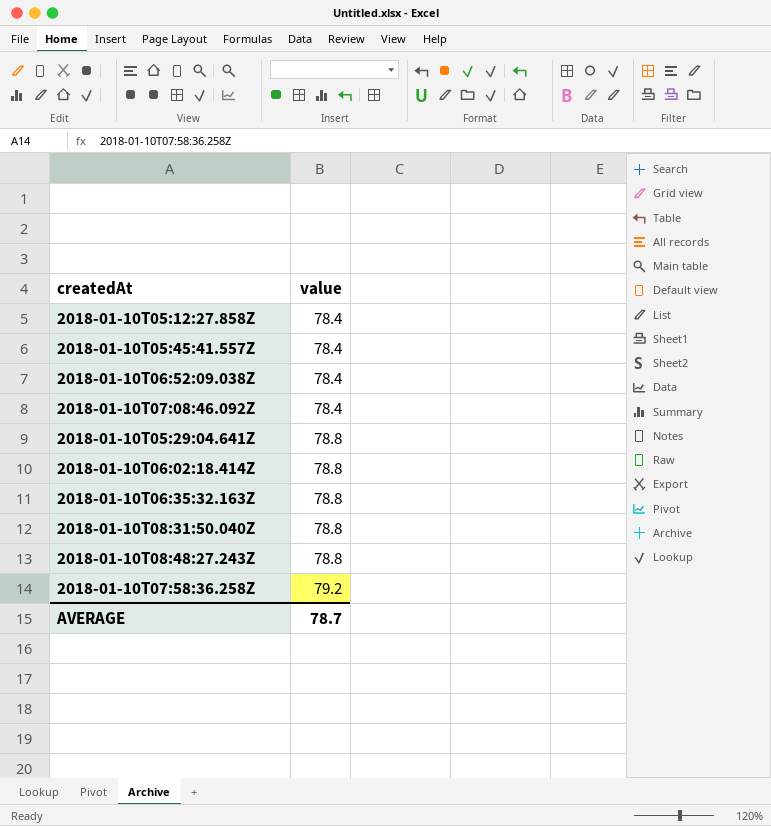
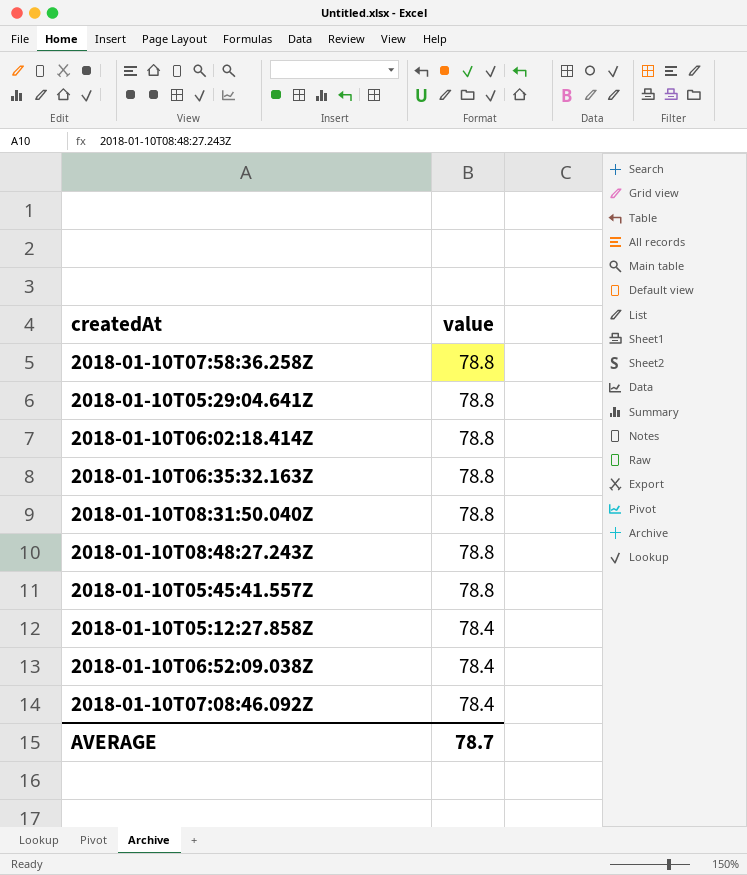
row order: value ascending -> value descending
2018-01-10T07:58:36.258Z | value: 79.2 -> 78.8
2018-01-10T05:45:41.557Z | value: 78.4 -> 78.8

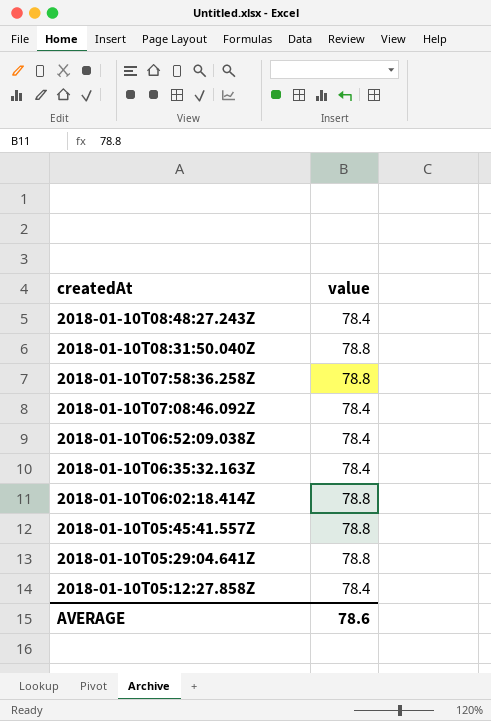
row order: value descending -> createdAt descending
2018-01-10T08:48:27.243Z | value: 78.8 -> 78.4
2018-01-10T06:35:32.163Z | value: 78.8 -> 78.4
AVERAGE | value: 78.7 -> 78.6

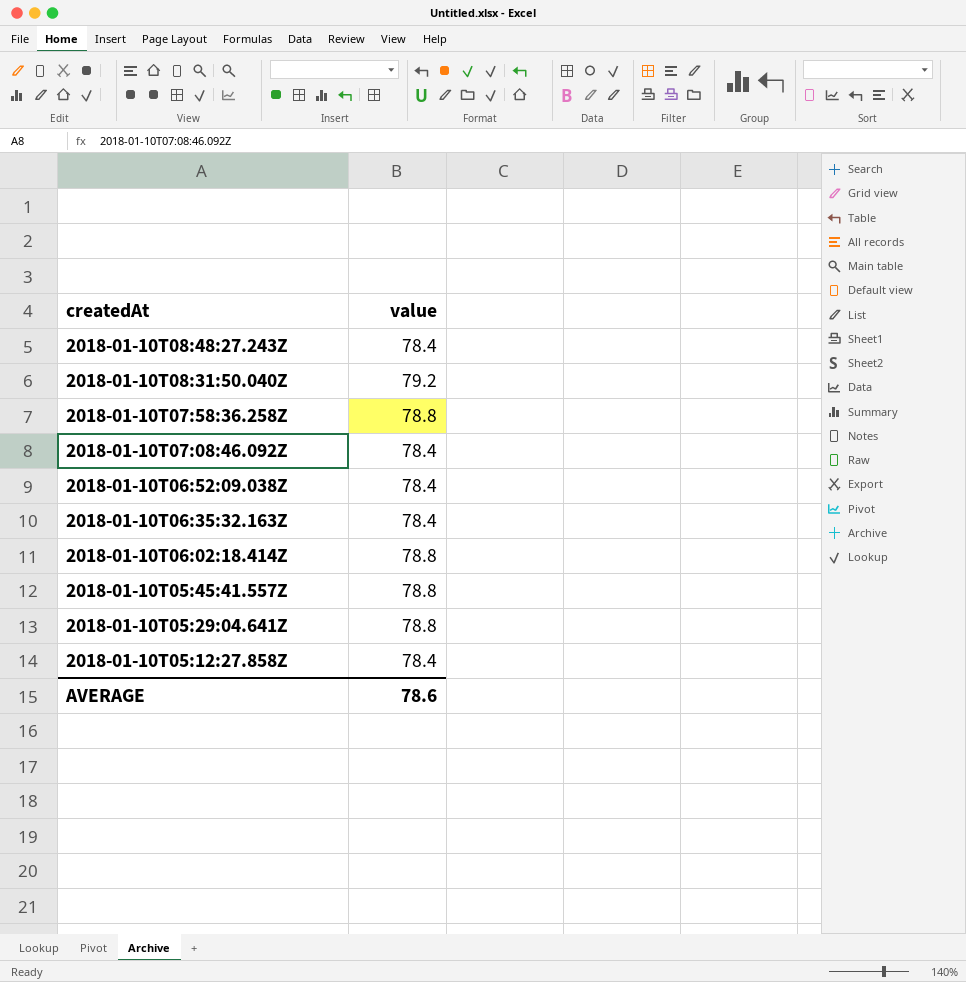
2018-01-10T08:31:50.040Z | value: 78.8 -> 79.2

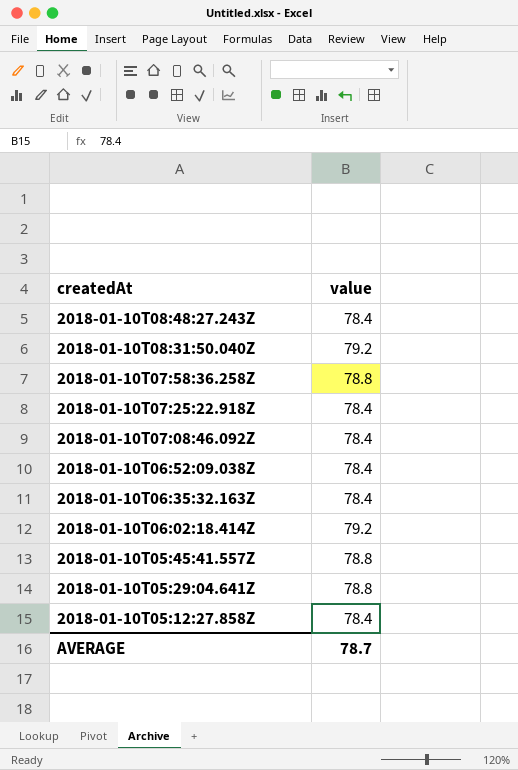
row 2018-01-10T07:25:22.918Z: none -> 78.4
2018-01-10T06:02:18.414Z | value: 78.8 -> 79.2
AVERAGE | value: 78.6 -> 78.7

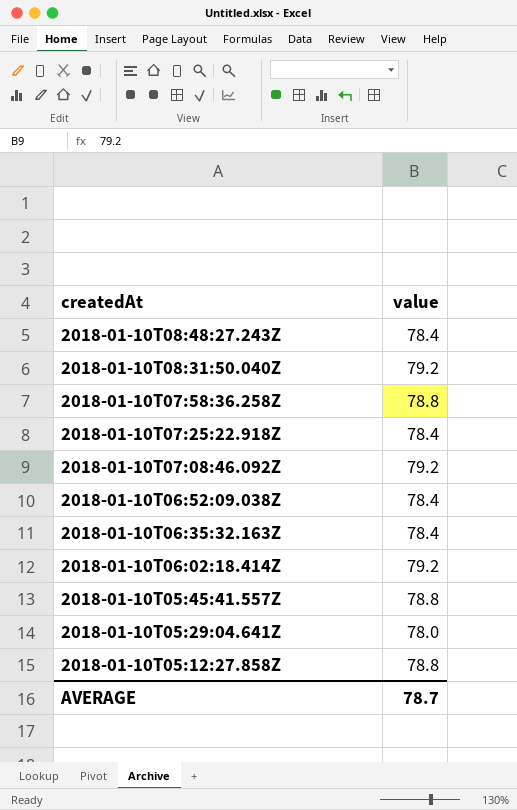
2018-01-10T07:08:46.092Z | value: 78.4 -> 79.2
2018-01-10T05:29:04.641Z | value: 78.8 -> 78.0
2018-01-10T05:12:27.858Z | value: 78.4 -> 78.8

